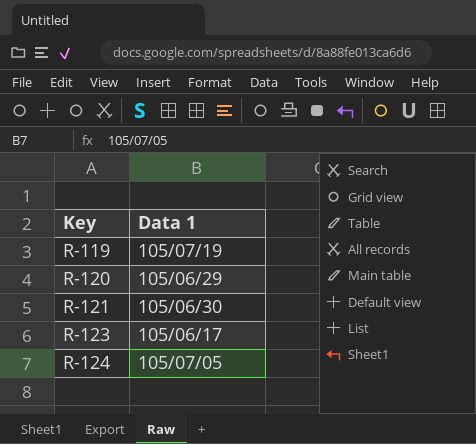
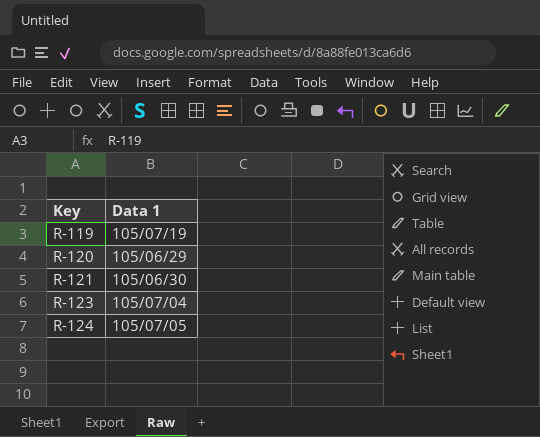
R-123 | Data 1: 105/06/17 -> 105/07/04

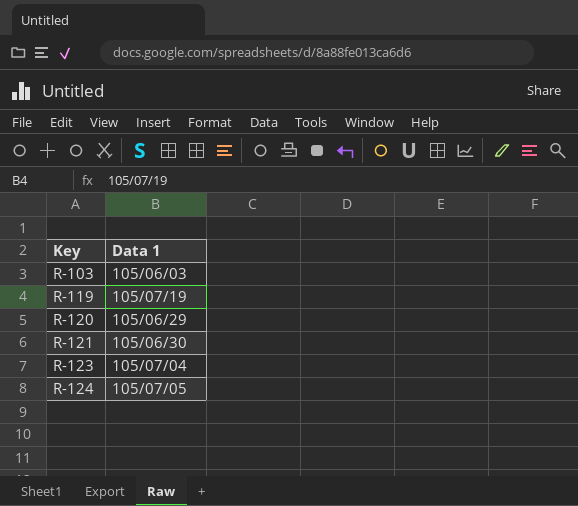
row R-103: none -> 105/06/03

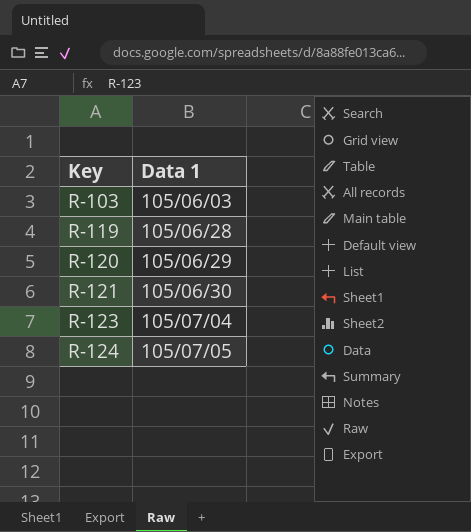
R-119 | Data 1: 105/07/19 -> 105/06/28

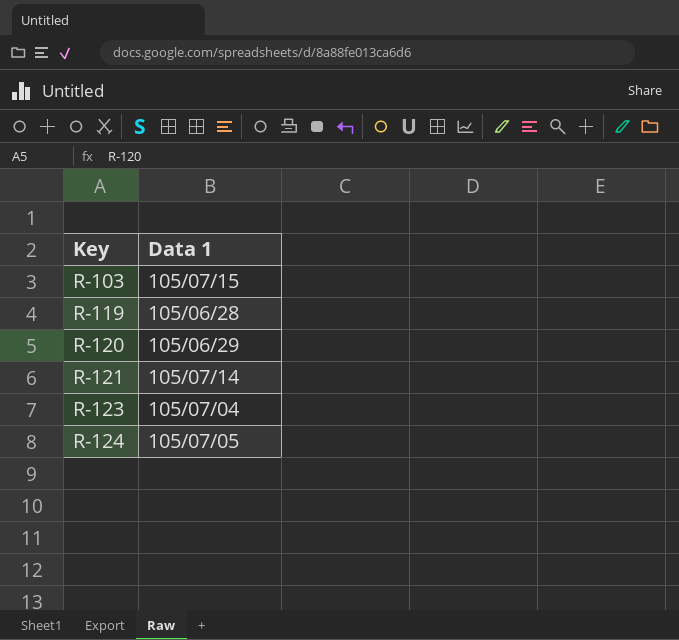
R-103 | Data 1: 105/06/03 -> 105/07/15
R-121 | Data 1: 105/06/30 -> 105/07/14

